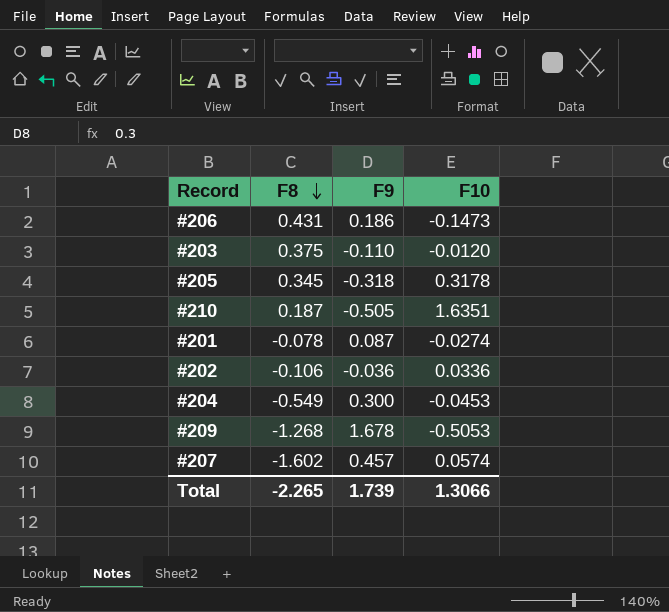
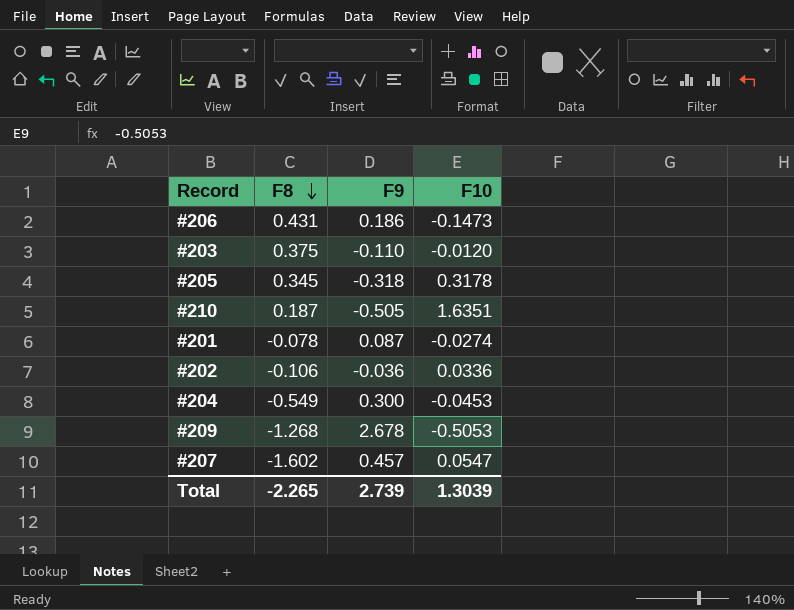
#209 | F9: 1.678 -> 2.678
#207 | F10: 0.0574 -> 0.0547
Total | F9: 1.739 -> 2.739
Total | F10: 1.3066 -> 1.3039

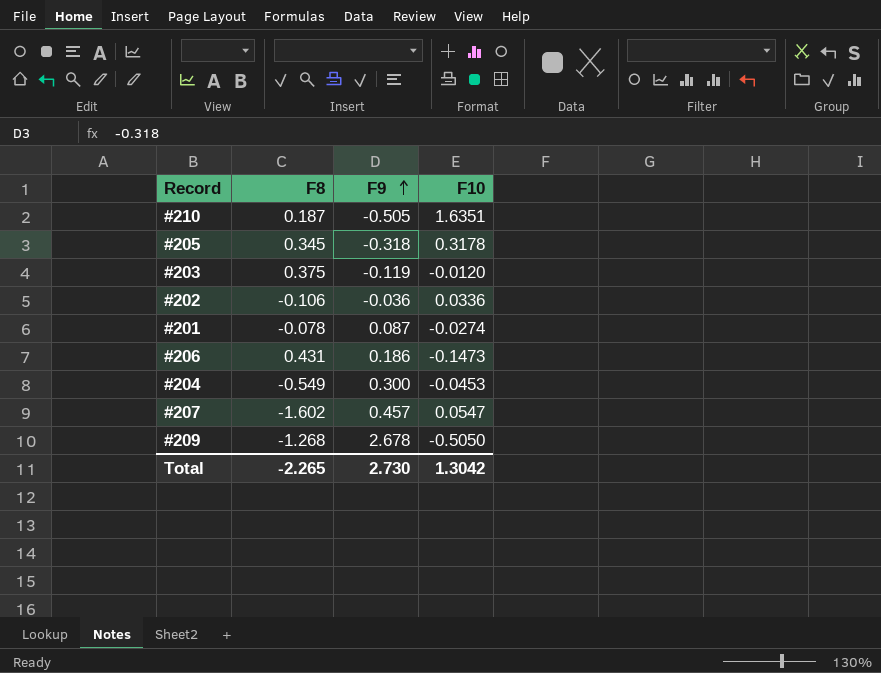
row order: F8 descending -> F9 ascending
#203 | F9: -0.110 -> -0.119
#209 | F10: -0.5053 -> -0.5050
Total | F9: 2.739 -> 2.730
Total | F10: 1.3039 -> 1.3042

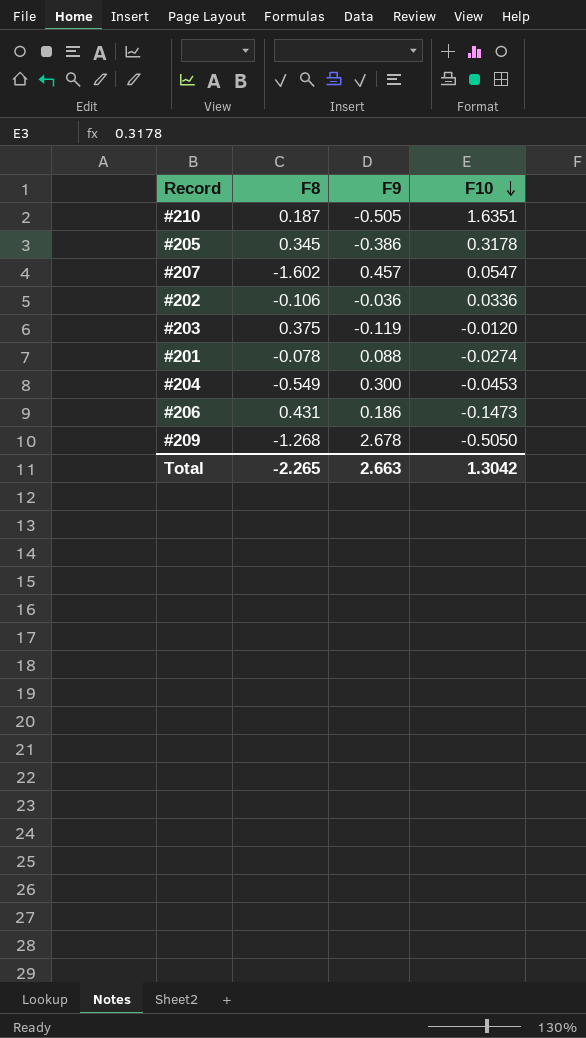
row order: F9 ascending -> F10 descending
#205 | F9: -0.318 -> -0.386
#201 | F9: 0.087 -> 0.088
Total | F9: 2.730 -> 2.663

